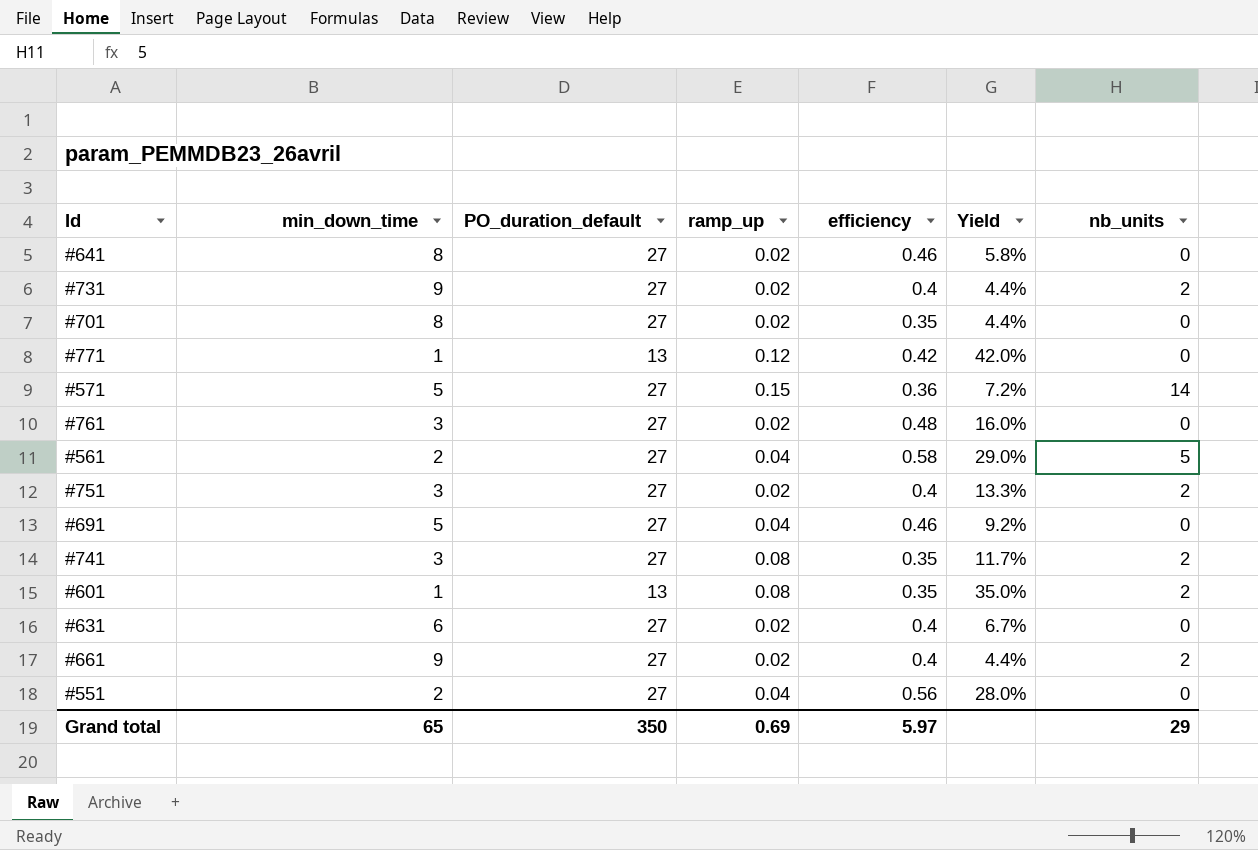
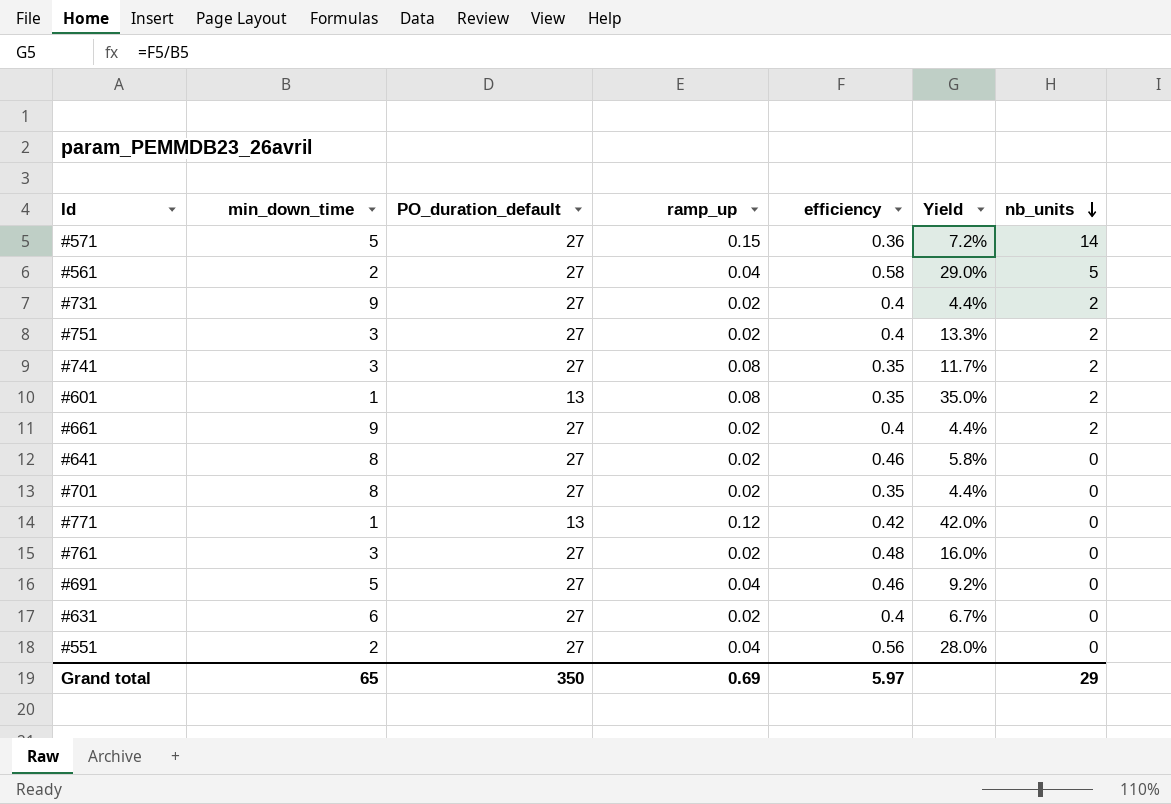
row order: none -> nb_units descending

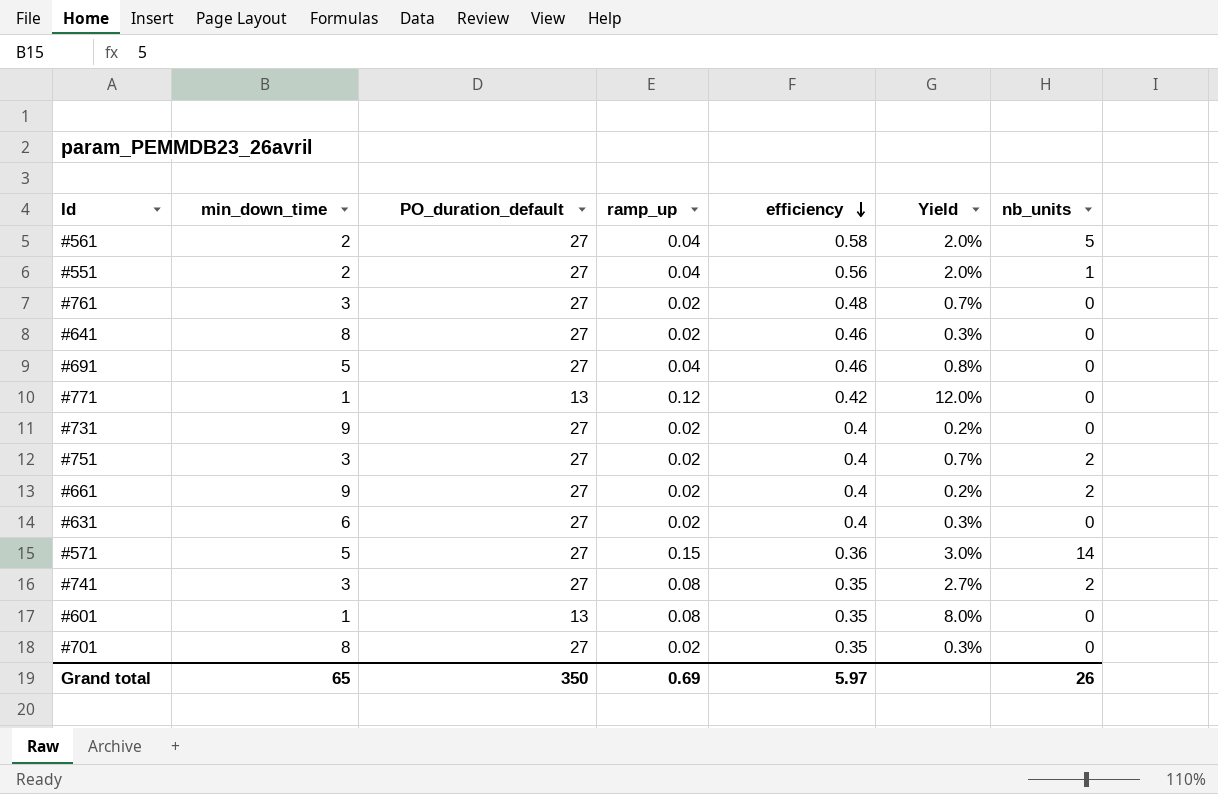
row order: nb_units descending -> efficiency descending
column Yield | formula: [efficiency] / [min_down_time] -> [ramp_up] / [min_down_time]
#551 | nb_units: 0 -> 1
#731 | nb_units: 2 -> 0
#601 | nb_units: 2 -> 0
Grand total | nb_units: 29 -> 26

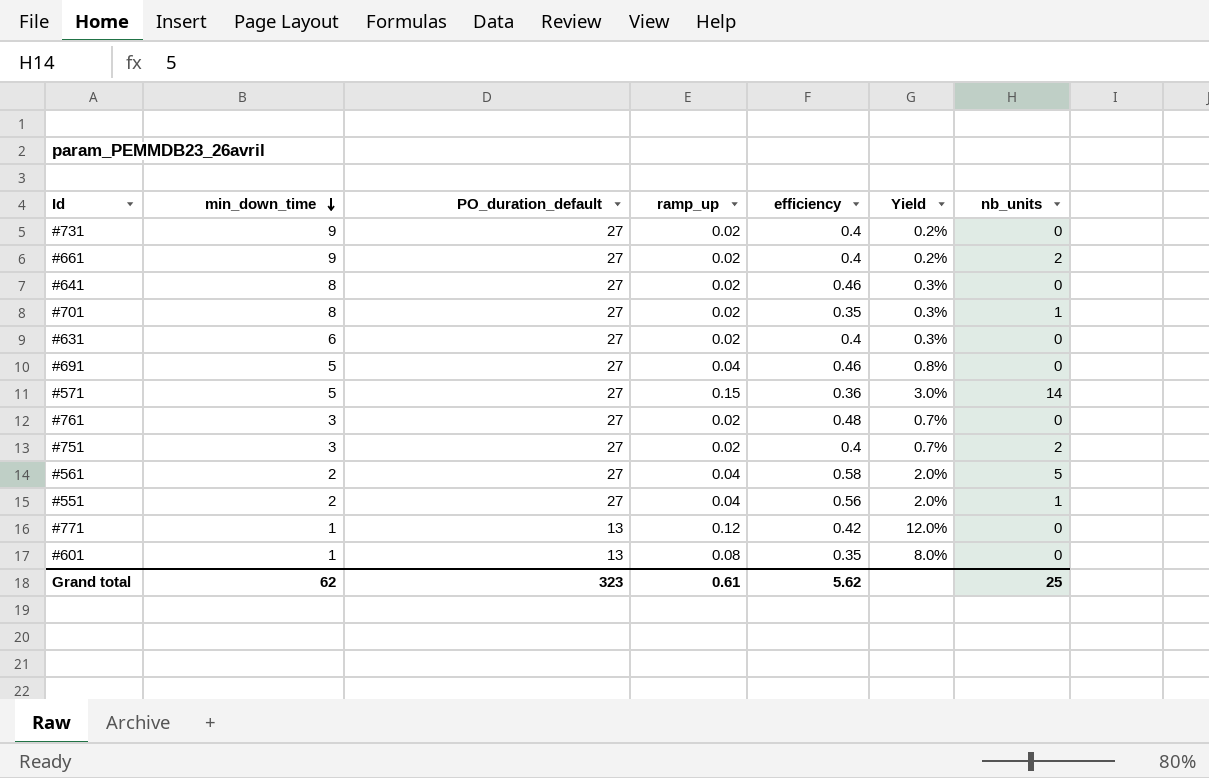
row order: efficiency descending -> min_down_time descending
row #741: 3 | 27 | 0.08 | 0.35 | 2.7% | 2 -> none
#701 | nb_units: 0 -> 1
Grand total | min_down_time: 65 -> 62
Grand total | PO_duration_default: 350 -> 323
Grand total | ramp_up: 0.69 -> 0.61
Grand total | efficiency: 5.97 -> 5.62
Grand total | nb_units: 26 -> 25

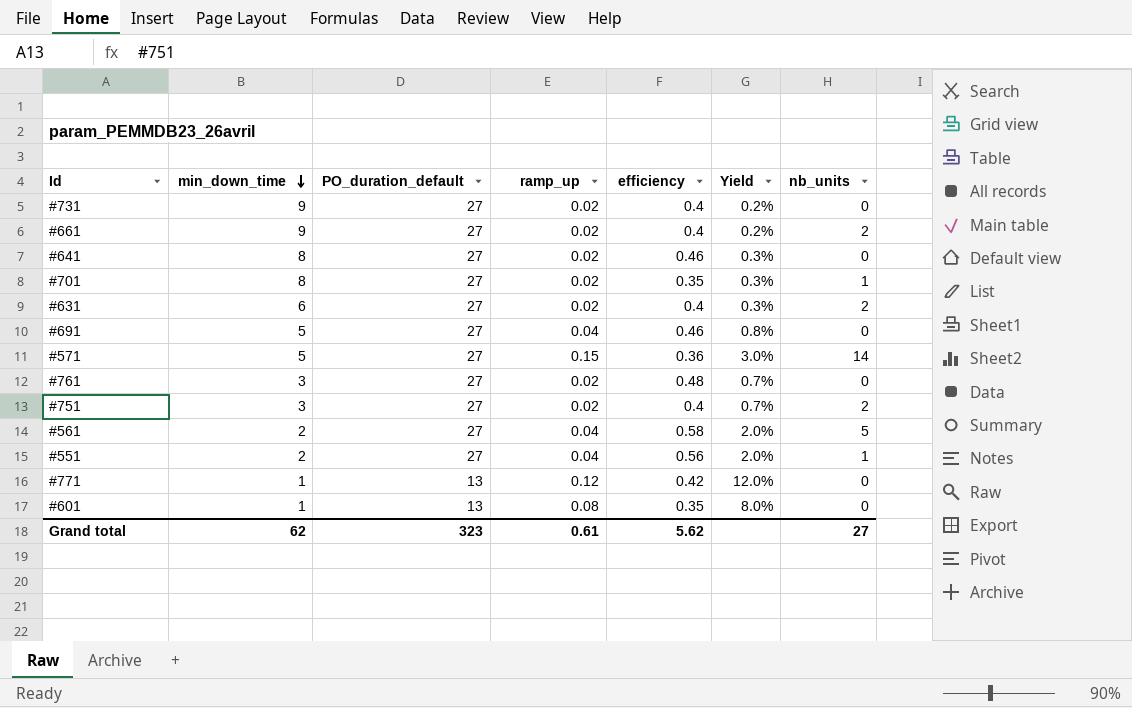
#631 | nb_units: 0 -> 2
Grand total | nb_units: 25 -> 27

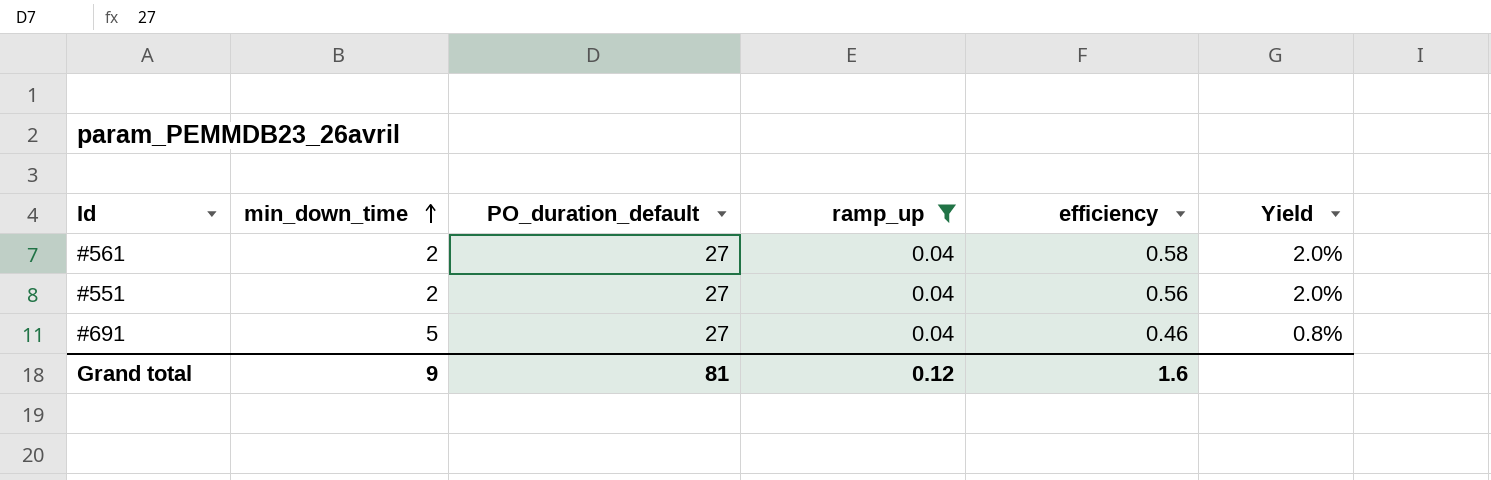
filter: none -> ramp_up = 0.04
row order: min_down_time descending -> min_down_time ascending
column nb_units | position: 7 -> none
Grand total | min_down_time: 62 -> 9
Grand total | PO_duration_default: 323 -> 81
Grand total | ramp_up: 0.61 -> 0.12
Grand total | efficiency: 5.62 -> 1.6

